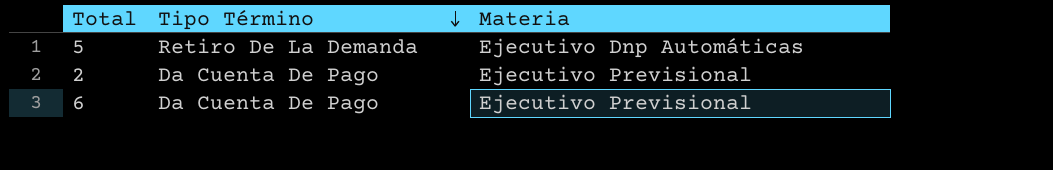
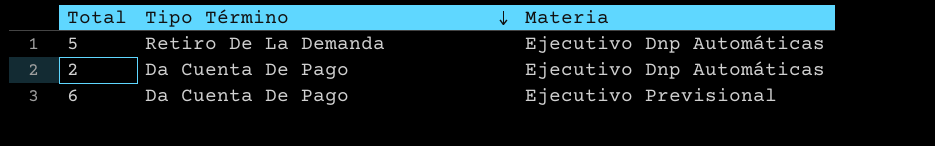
2 | Materia: Ejecutivo Previsional -> Ejecutivo Dnp Automáticas

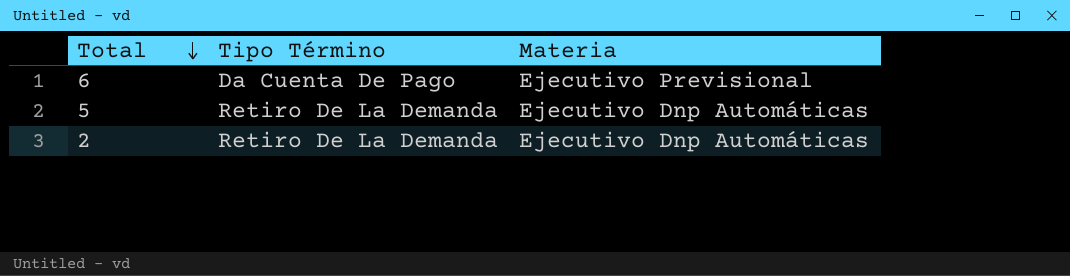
row order: Tipo Término descending -> Total descending
2 | Tipo Término: Da Cuenta De Pago -> Retiro De La Demanda

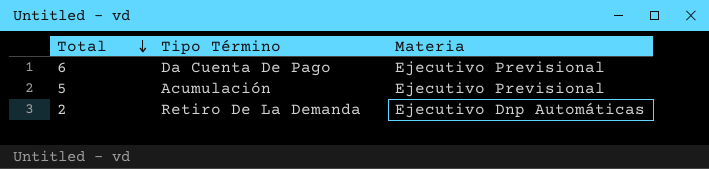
5 | Tipo Término: Retiro De La Demanda -> Acumulación
5 | Materia: Ejecutivo Dnp Automáticas -> Ejecutivo Previsional

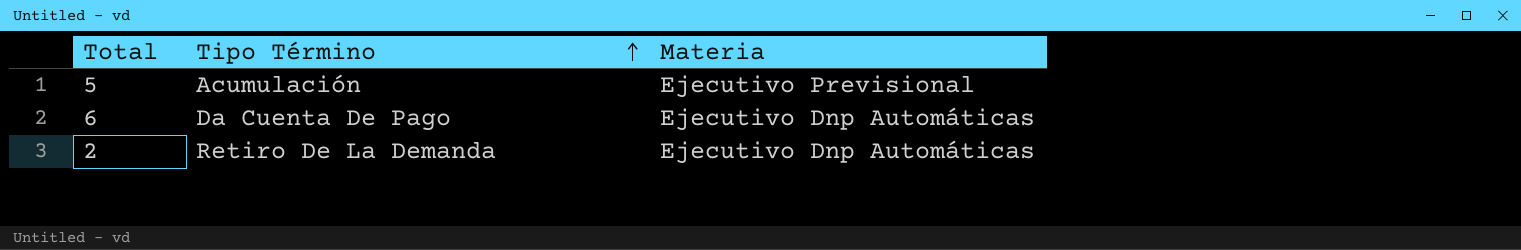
row order: Total descending -> Tipo Término ascending
6 | Materia: Ejecutivo Previsional -> Ejecutivo Dnp Automáticas

